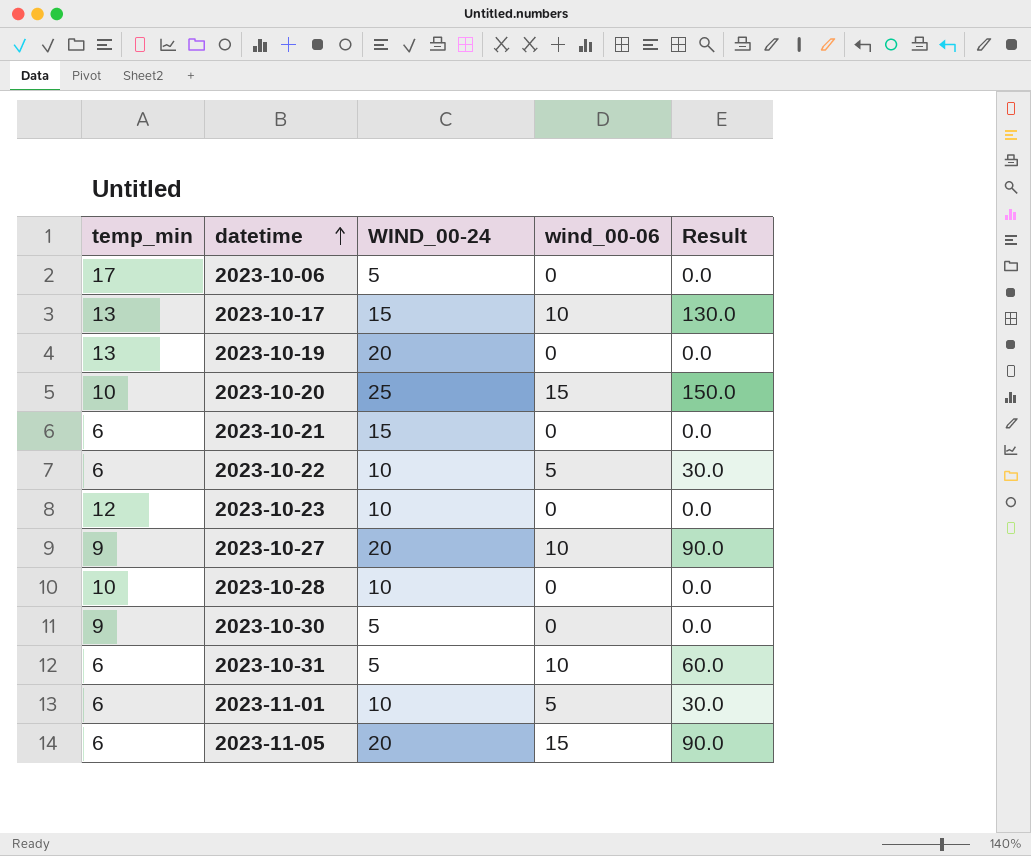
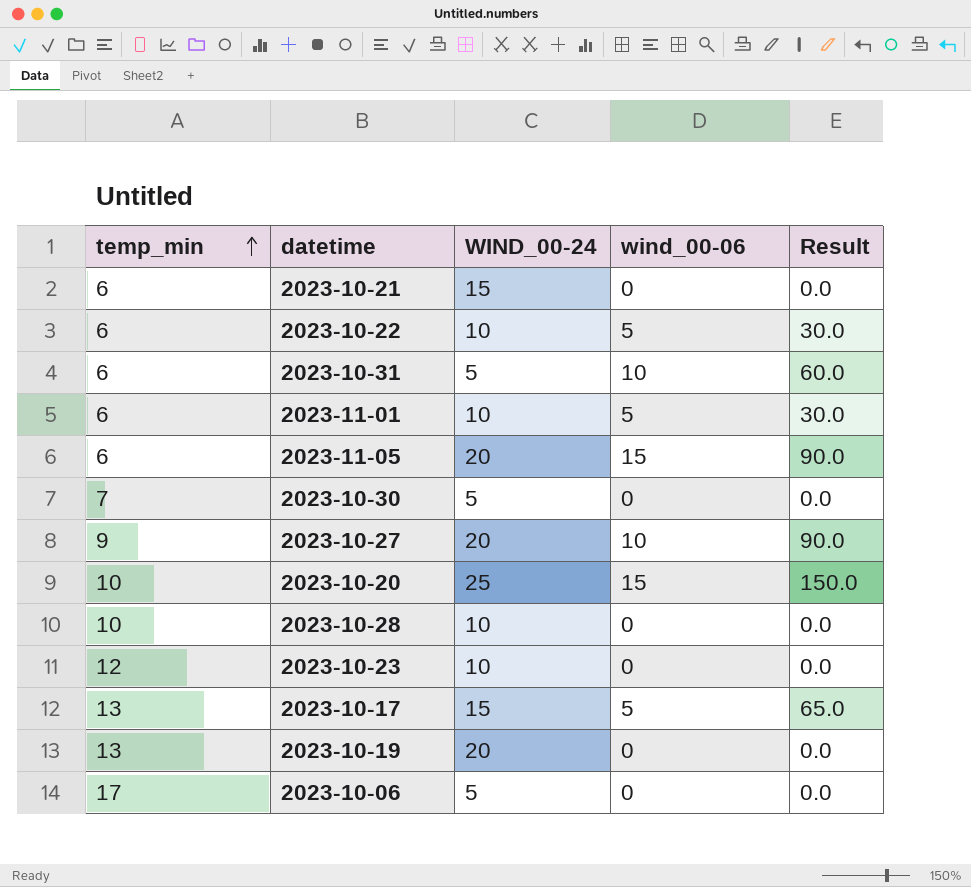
row order: datetime ascending -> temp_min ascending
2023-10-30 | temp_min: 9 -> 7
2023-10-17 | wind_00-06: 10 -> 5
2023-10-17 | Result: 130.0 -> 65.0

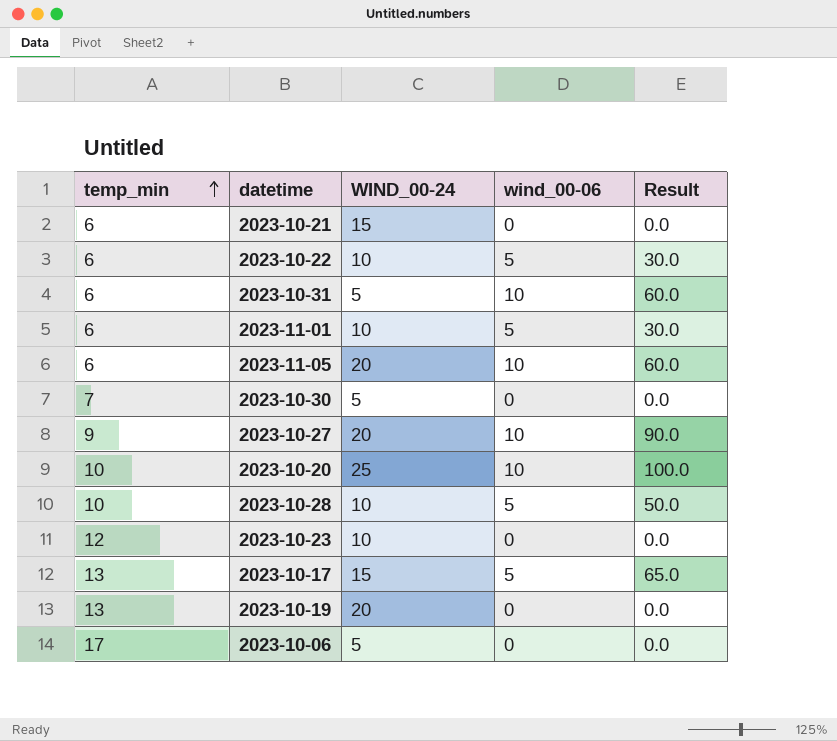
2023-11-05 | wind_00-06: 15 -> 10
2023-11-05 | Result: 90.0 -> 60.0
2023-10-20 | wind_00-06: 15 -> 10
2023-10-20 | Result: 150.0 -> 100.0
2023-10-28 | wind_00-06: 0 -> 5
2023-10-28 | Result: 0.0 -> 50.0

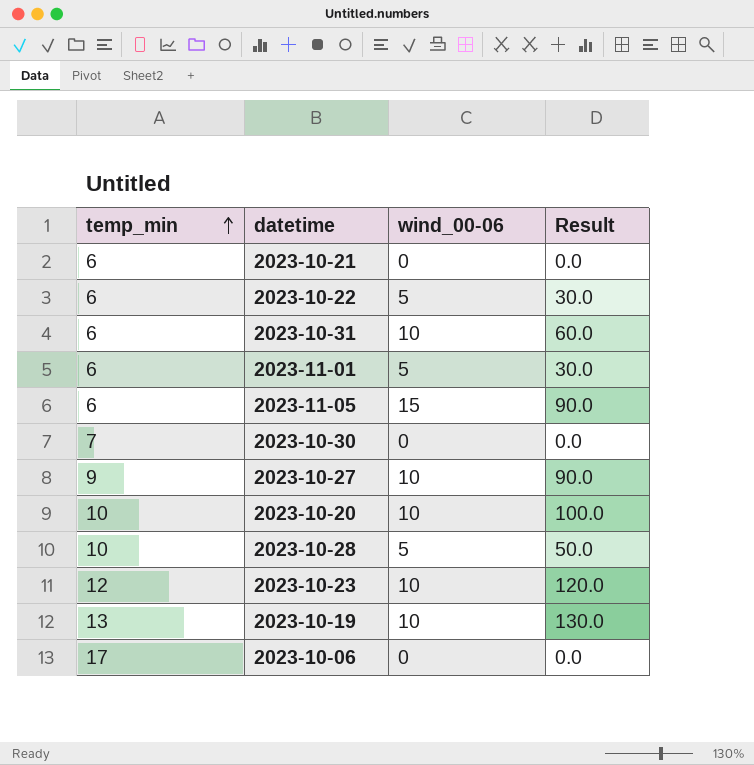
column WIND_00-24 | position: 3 -> none
row 2023-10-17: 13 | 15 | 5 | 65.0 -> none
2023-11-05 | wind_00-06: 10 -> 15
2023-11-05 | Result: 60.0 -> 90.0
2023-10-23 | wind_00-06: 0 -> 10
2023-10-23 | Result: 0.0 -> 120.0
2023-10-19 | wind_00-06: 0 -> 10
2023-10-19 | Result: 0.0 -> 130.0

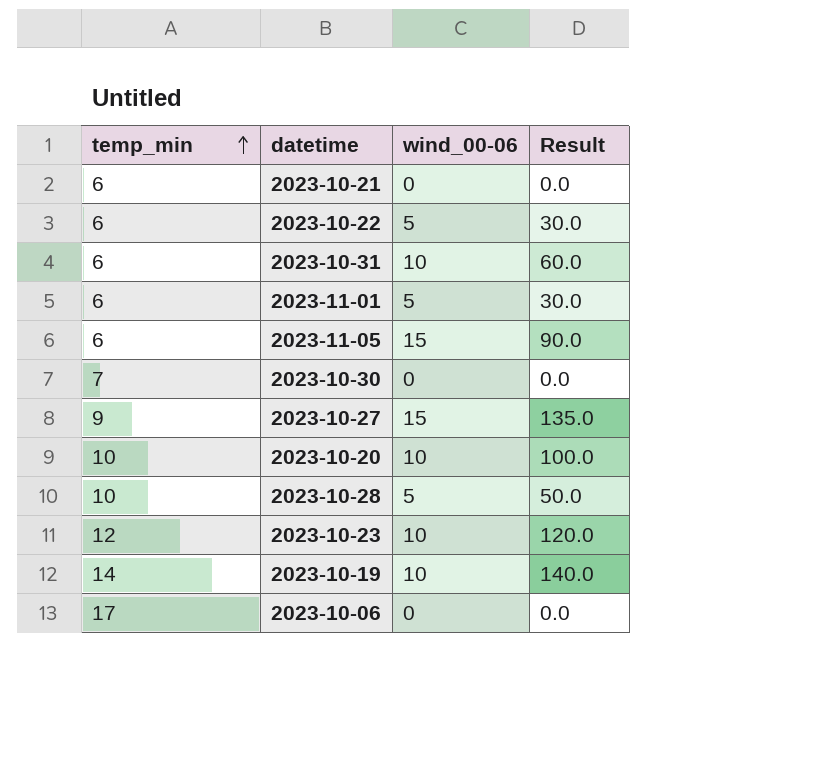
2023-10-27 | wind_00-06: 10 -> 15
2023-10-27 | Result: 90.0 -> 135.0
2023-10-19 | temp_min: 13 -> 14
2023-10-19 | Result: 130.0 -> 140.0

